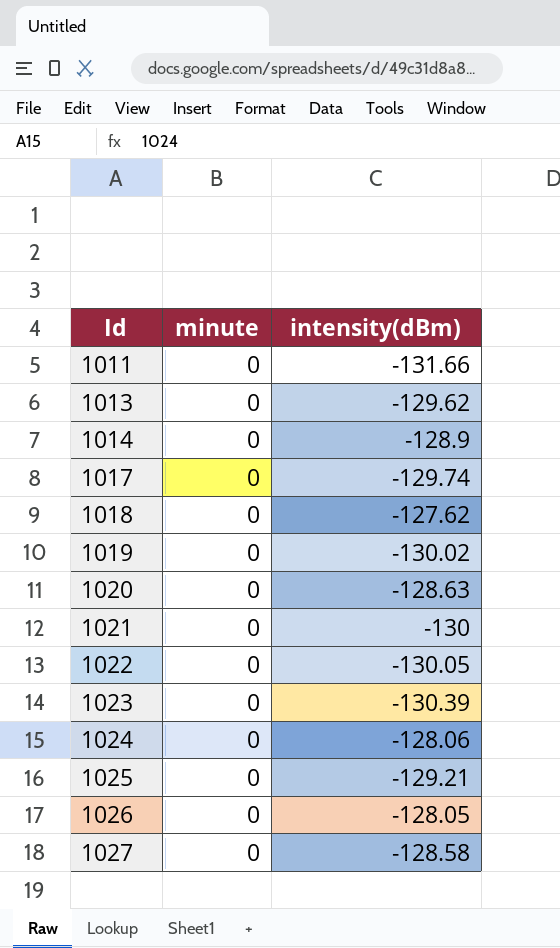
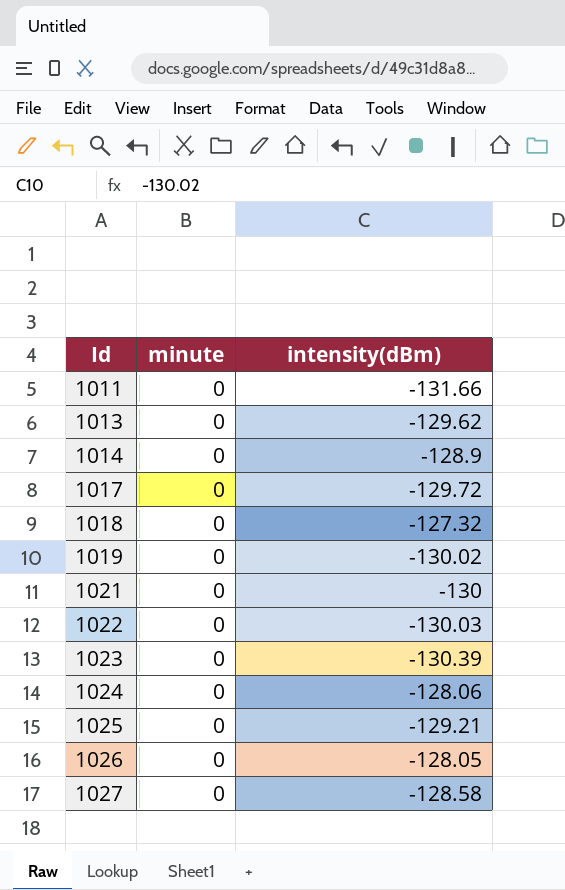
row 1020: 0 | -128.63 -> none
1017 | intensity(dBm): -129.74 -> -129.72
1018 | intensity(dBm): -127.62 -> -127.32
1022 | intensity(dBm): -130.05 -> -130.03

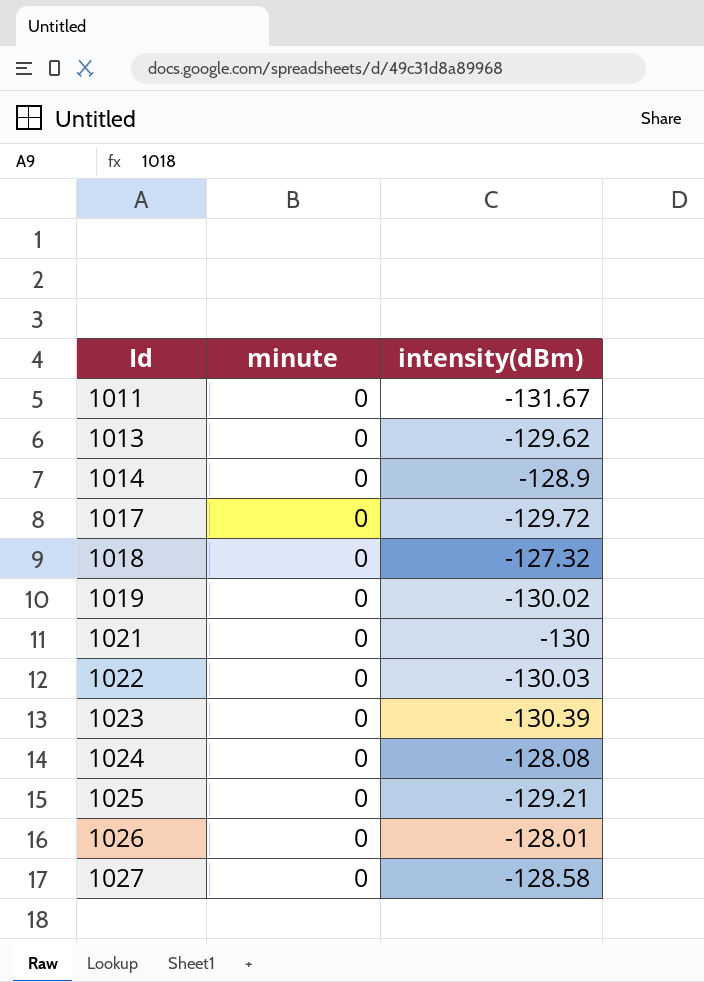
1011 | intensity(dBm): -131.66 -> -131.67
1024 | intensity(dBm): -128.06 -> -128.08
1026 | intensity(dBm): -128.05 -> -128.01

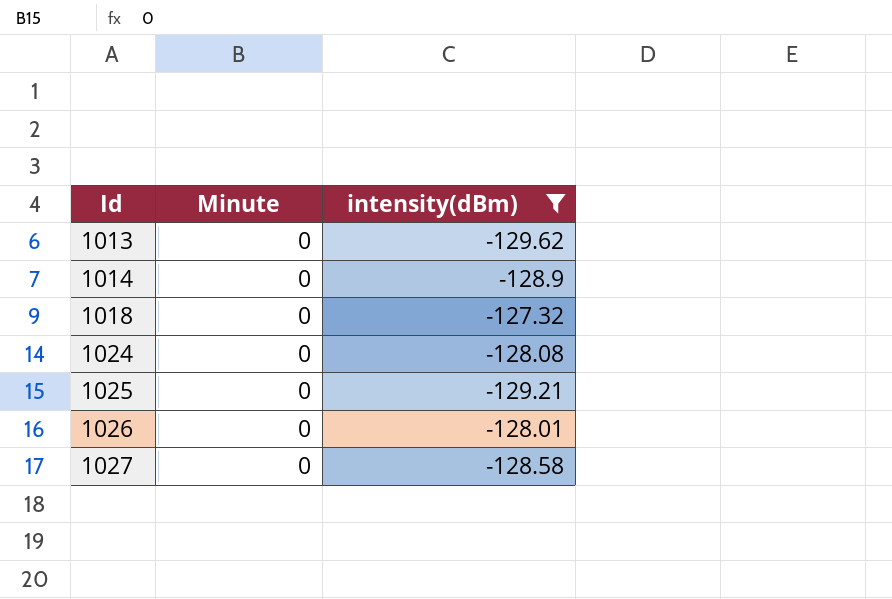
filter: none -> intensity(dBm) >= -129.62
column name: minute -> Minute

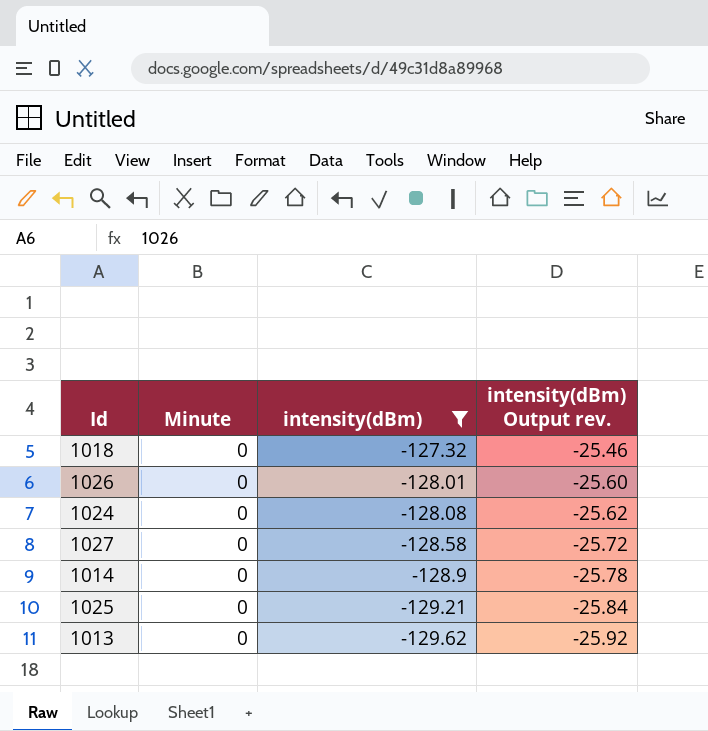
row order: Id ascending -> intensity(dBm) descending
column intensity(dBm) Output rev. | formula: none -> [intensity(dBm)] * 0.2

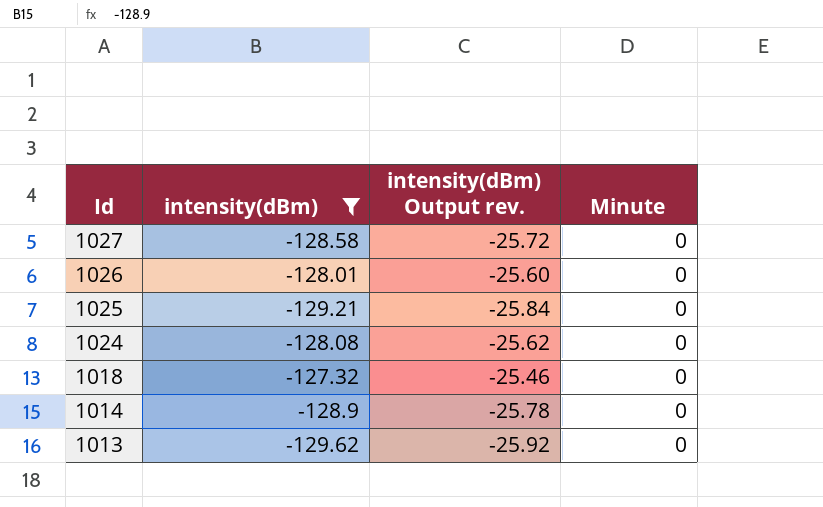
row order: intensity(dBm) descending -> Id descending
column Minute | position: 2 -> 4

